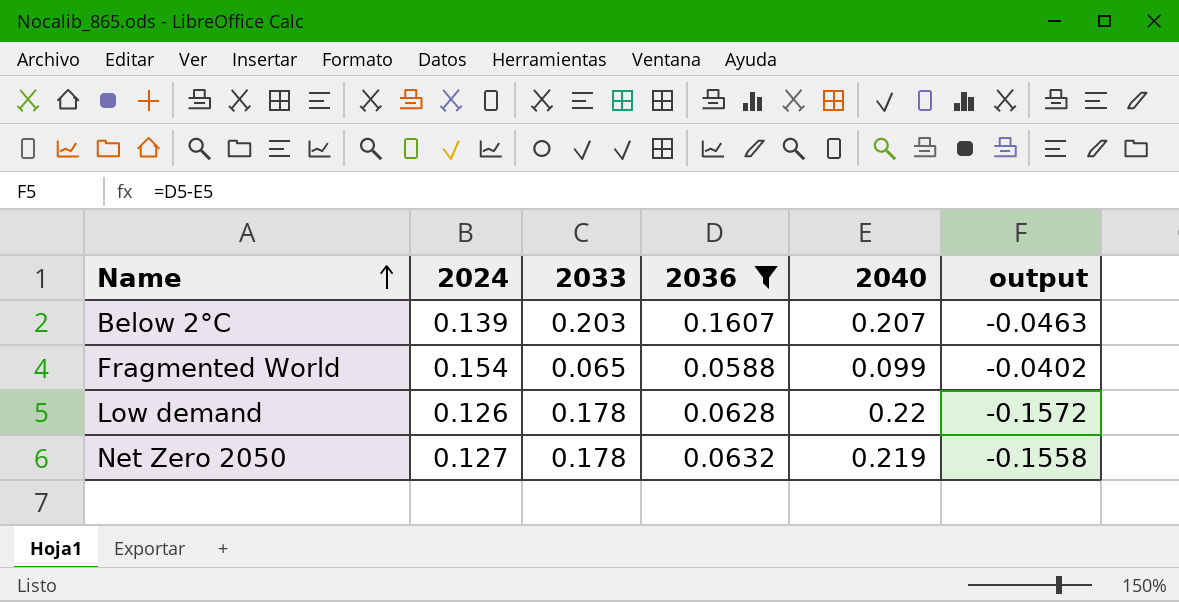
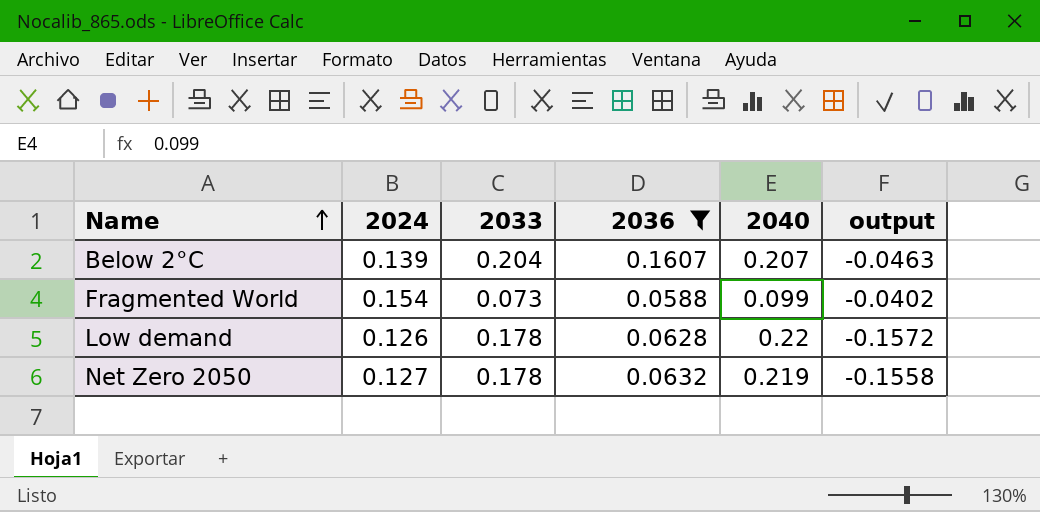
Below 2°C | 2033: 0.203 -> 0.204
Fragmented World | 2033: 0.065 -> 0.073

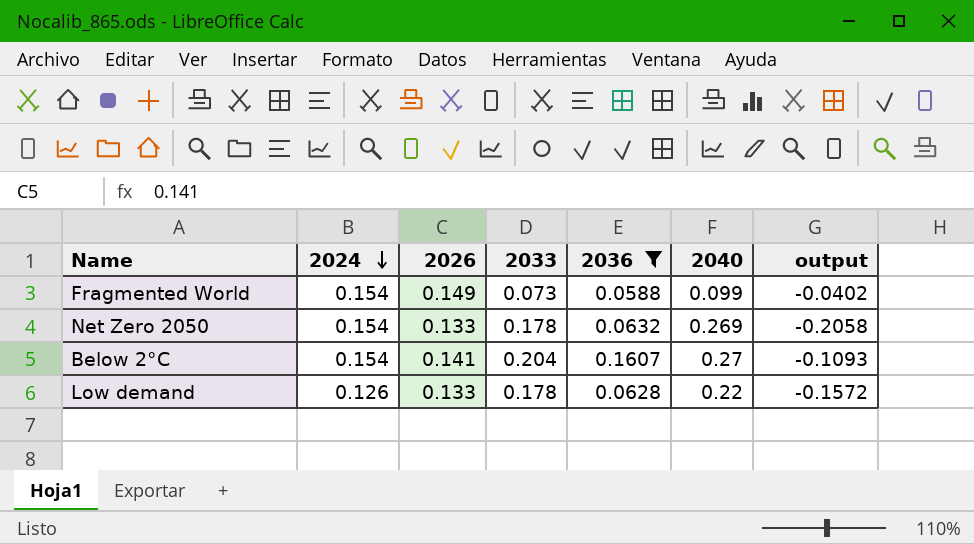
row order: Name ascending -> 2024 descending
column 2026 | position: none -> 3
Net Zero 2050 | 2024: 0.127 -> 0.154
Net Zero 2050 | 2040: 0.219 -> 0.269
Net Zero 2050 | output: -0.1558 -> -0.2058
Below 2°C | 2024: 0.139 -> 0.154
Below 2°C | 2040: 0.207 -> 0.27
Below 2°C | output: -0.0463 -> -0.1093

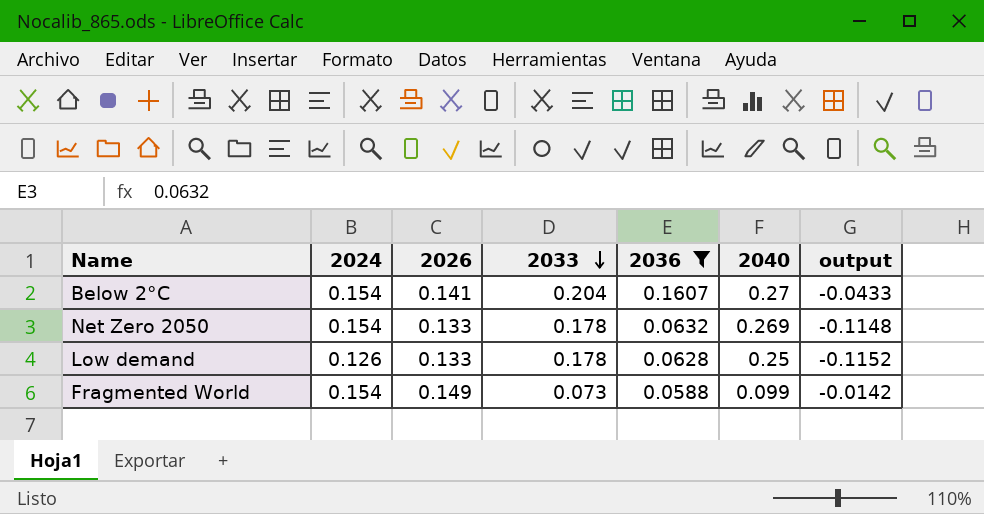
row order: 2024 descending -> 2033 descending
column output | formula: [2036] - [2040] -> [2036] - [2033]
Low demand | 2040: 0.22 -> 0.25

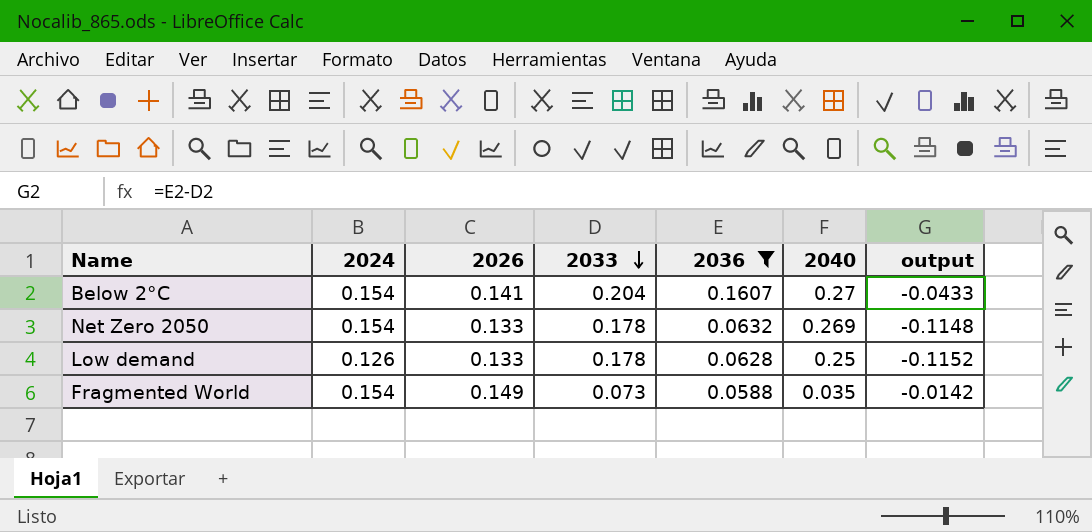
Fragmented World | 2040: 0.099 -> 0.035

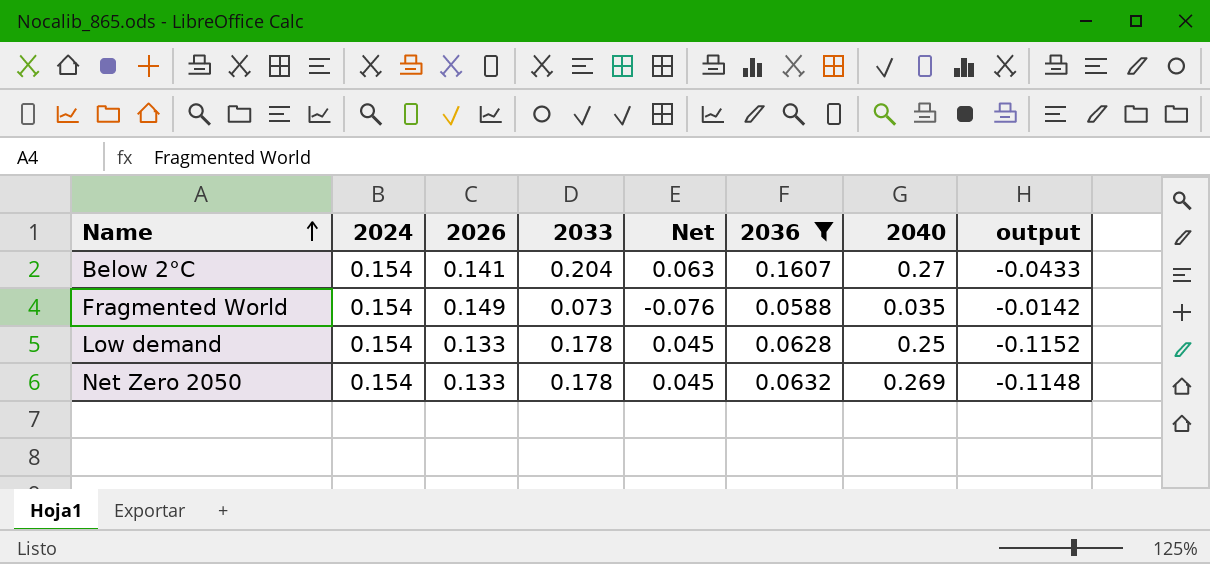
row order: 2033 descending -> Name ascending
column Net | formula: none -> [2033] - [2026]
Low demand | 2024: 0.126 -> 0.154

